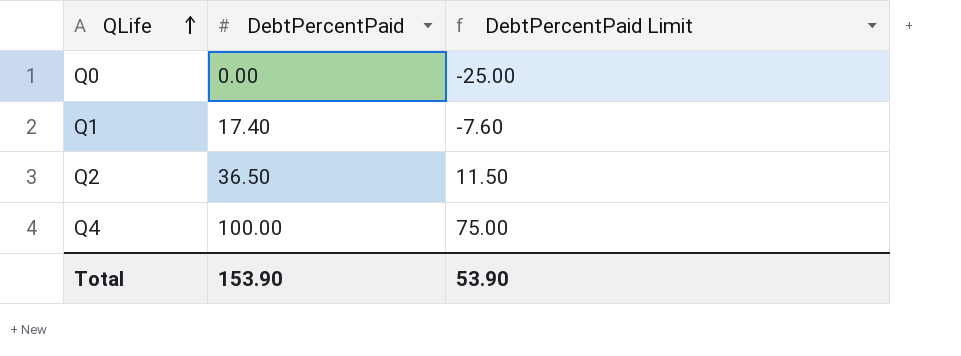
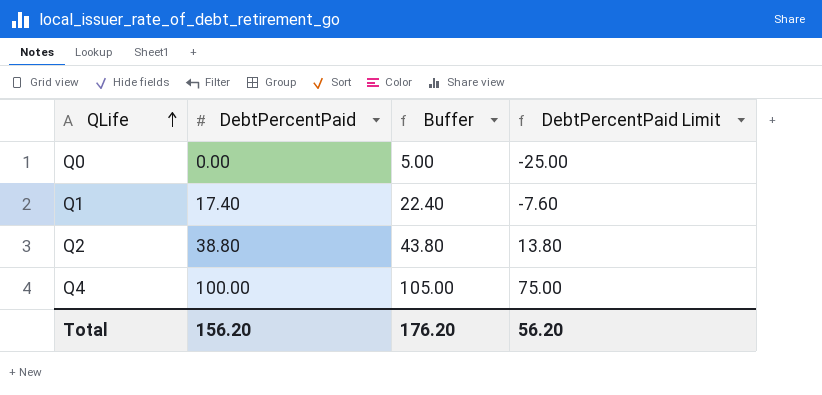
column Buffer | formula: none -> [DebtPercentPaid] + 5
Q2 | DebtPercentPaid: 36.50 -> 38.80
Q2 | DebtPercentPaid Limit: 11.50 -> 13.80
Total | DebtPercentPaid: 153.90 -> 156.20
Total | DebtPercentPaid Limit: 53.90 -> 56.20

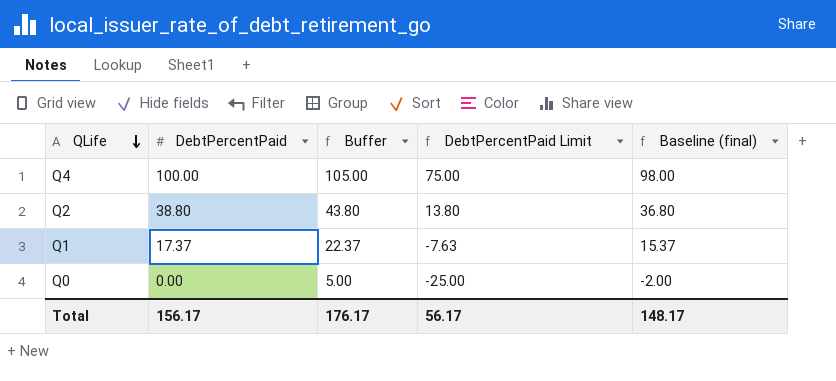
row order: QLife ascending -> QLife descending
column Baseline (final) | formula: none -> [DebtPercentPaid] - 2
Q1 | DebtPercentPaid: 17.40 -> 17.37
Q1 | Buffer: 22.40 -> 22.37
Q1 | DebtPercentPaid Limit: -7.60 -> -7.63
Total | DebtPercentPaid: 156.20 -> 156.17
Total | Buffer: 176.20 -> 176.17
Total | DebtPercentPaid Limit: 56.20 -> 56.17

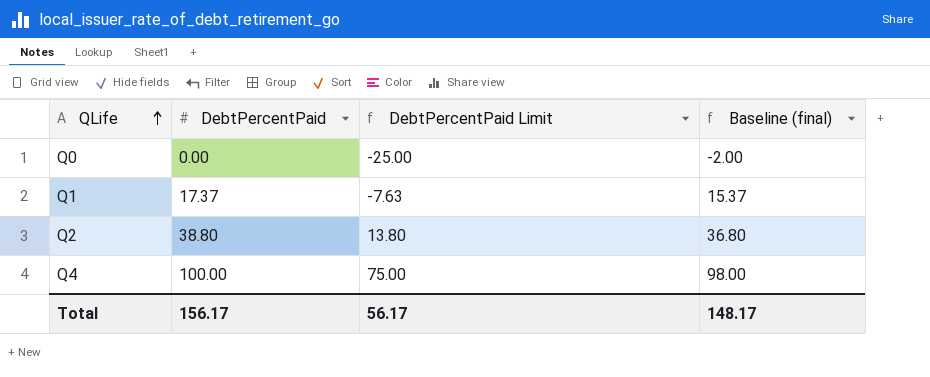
row order: QLife descending -> QLife ascending
column Buffer | formula: [DebtPercentPaid] + 5 -> none

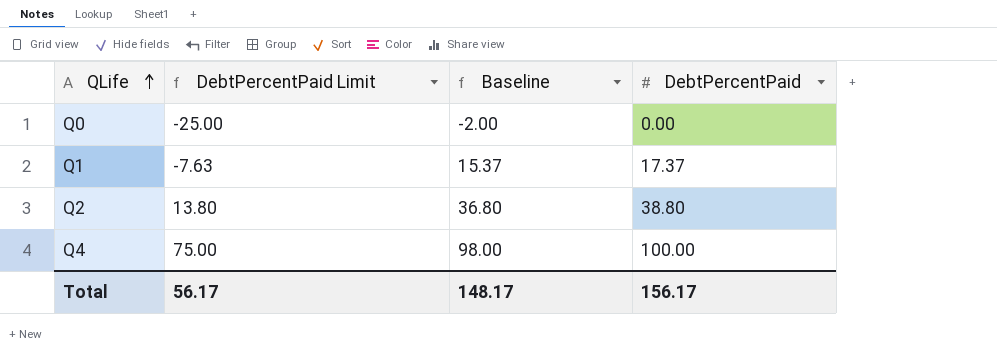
column name: Baseline (final) -> Baseline
column DebtPercentPaid | position: 2 -> 4

